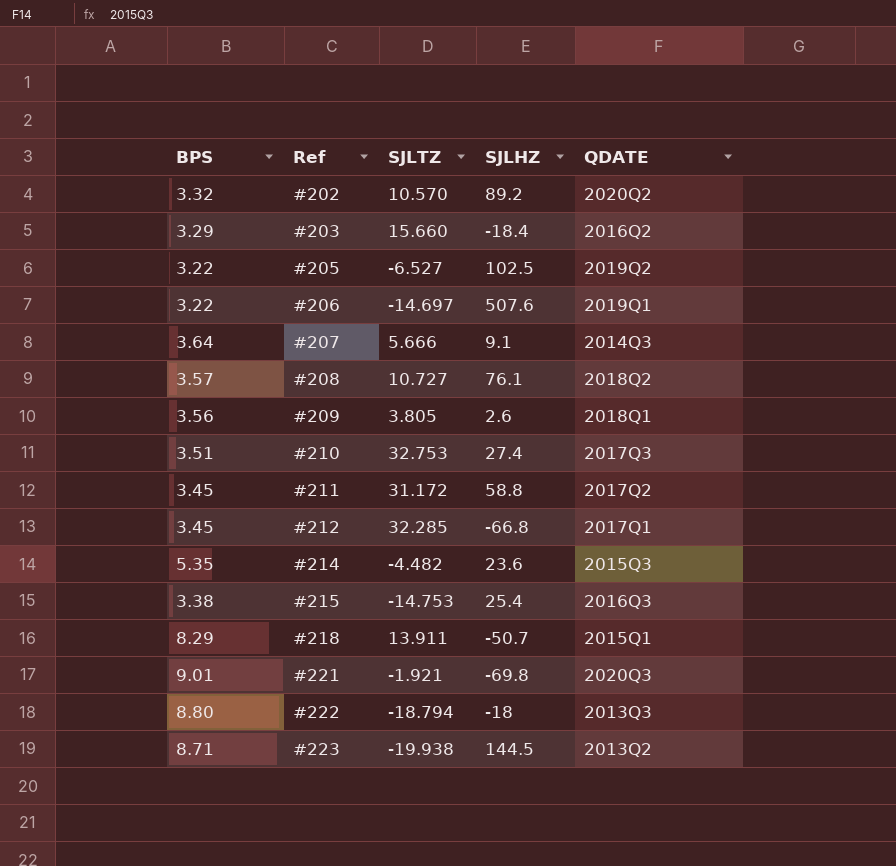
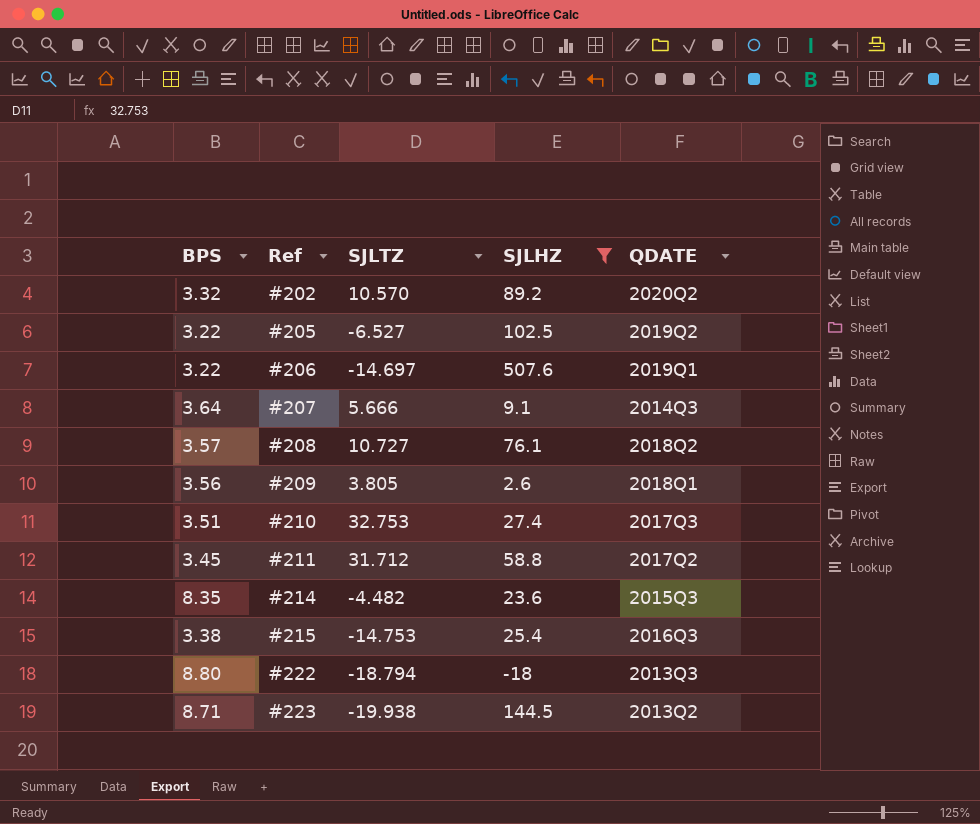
filter: none -> SJLHZ >= -18
#211 | SJLTZ: 31.172 -> 31.712
#214 | BPS: 5.35 -> 8.35

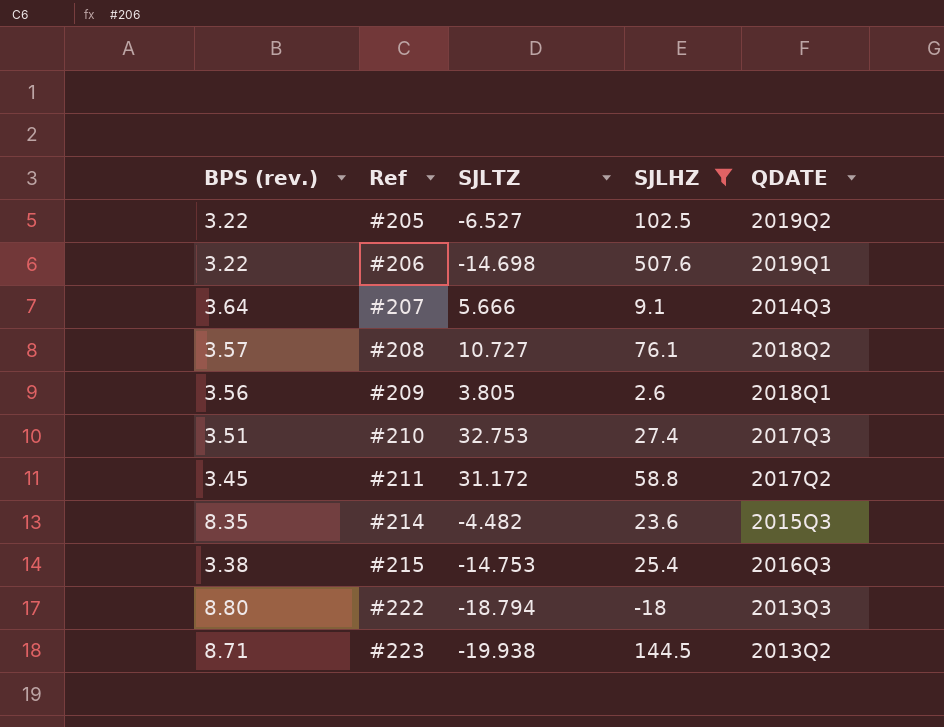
column name: BPS -> BPS (rev.)
row #202: 3.32 | 10.570 | 89.2 | 2020Q2 -> none
#206 | SJLTZ: -14.697 -> -14.698
#211 | SJLTZ: 31.712 -> 31.172

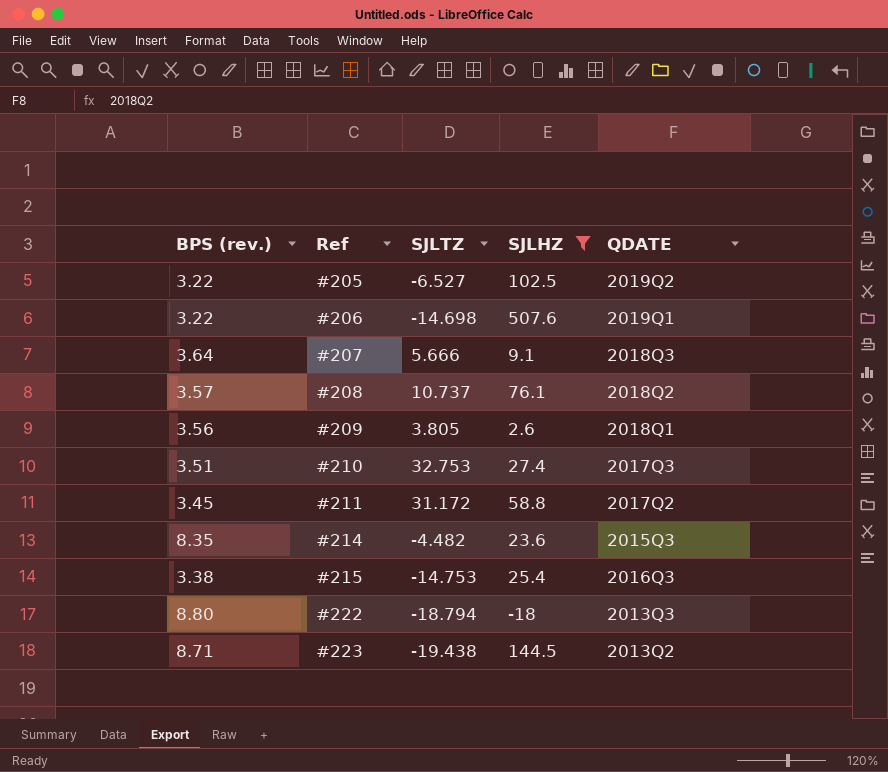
#207 | QDATE: 2014Q3 -> 2018Q3
#208 | SJLTZ: 10.727 -> 10.737
#223 | SJLTZ: -19.938 -> -19.438

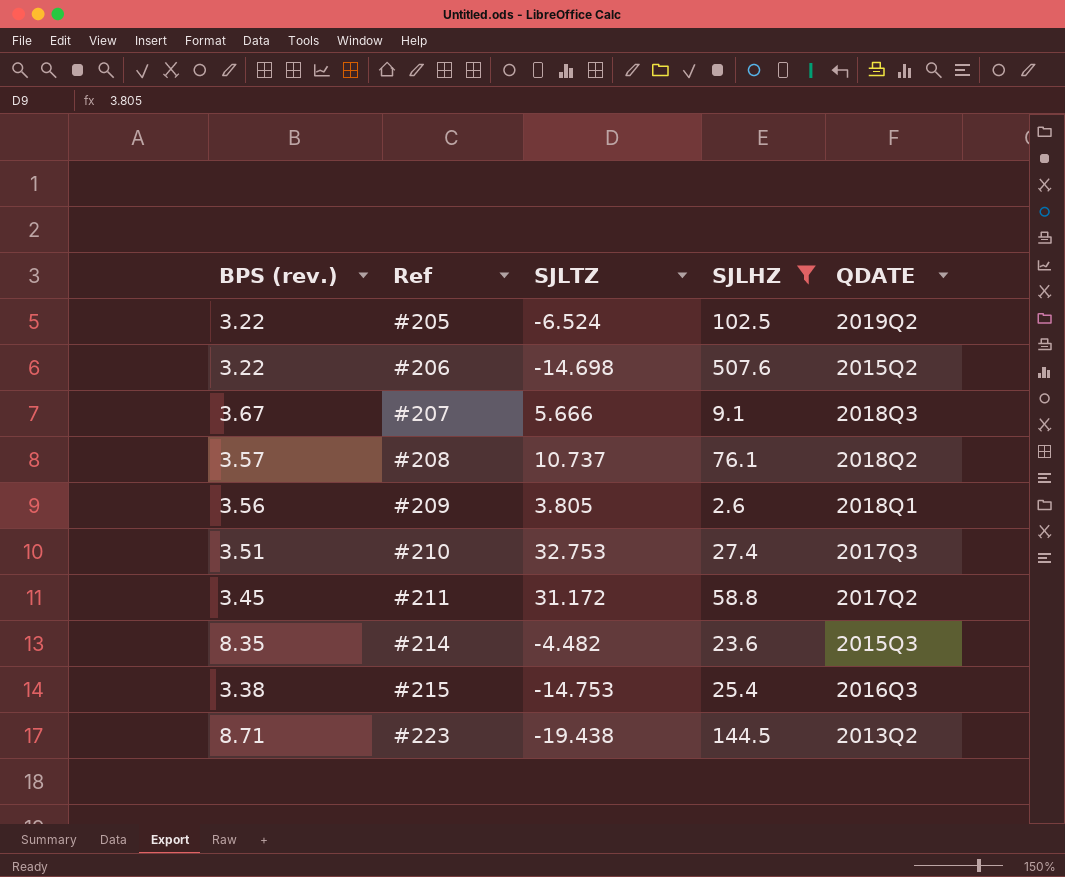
row #222: 8.80 | -18.794 | -18 | 2013Q3 -> none
#205 | SJLTZ: -6.527 -> -6.524
#206 | QDATE: 2019Q1 -> 2015Q2
#207 | BPS (rev.): 3.64 -> 3.67

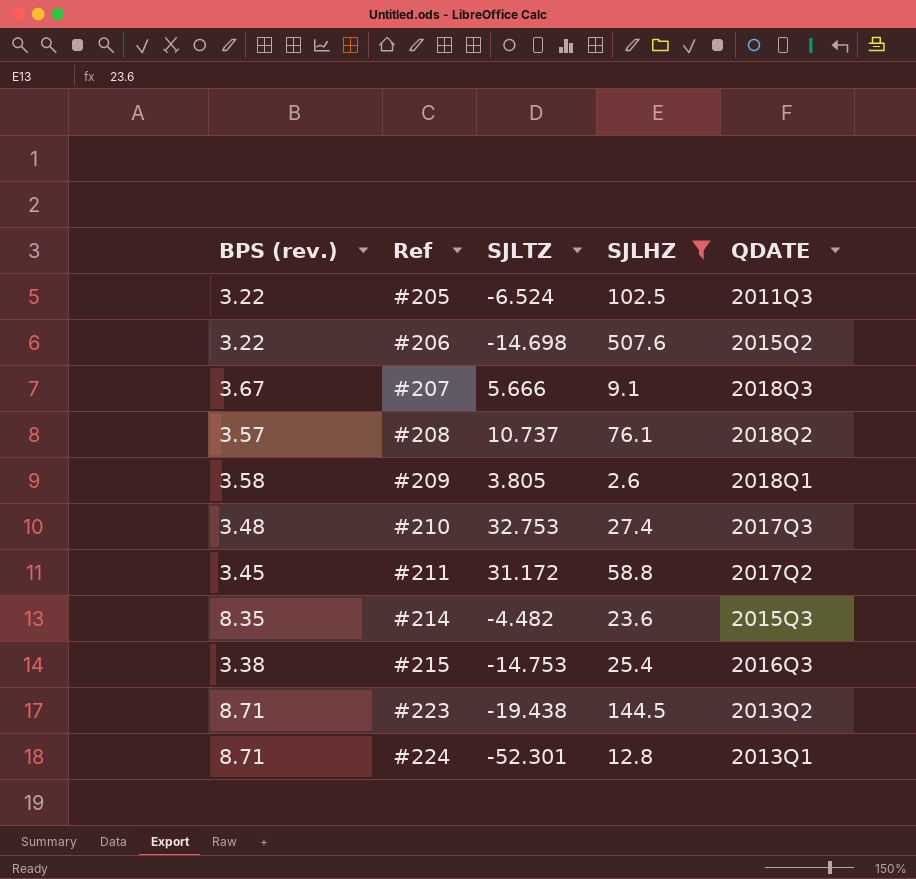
#205 | QDATE: 2019Q2 -> 2011Q3
#209 | BPS (rev.): 3.56 -> 3.58
#210 | BPS (rev.): 3.51 -> 3.48
row #224: none -> 8.71 | -52.301 | 12.8 | 2013Q1

